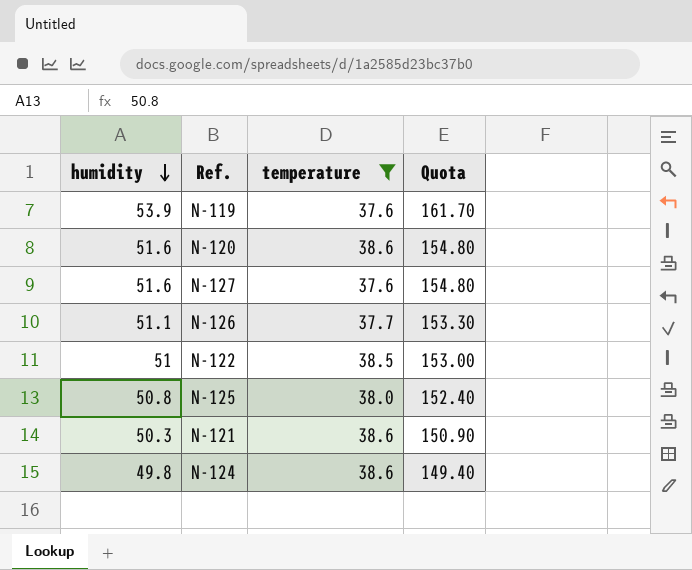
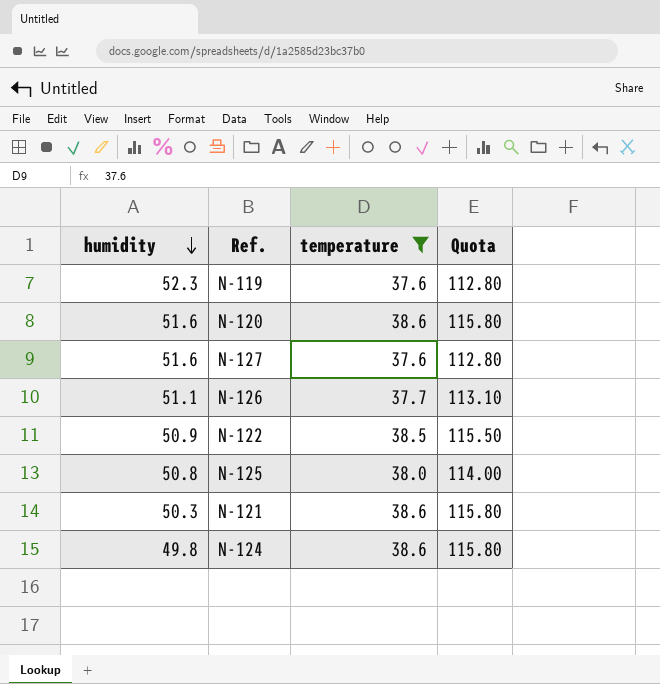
column Quota | formula: [humidity] * 3 -> [temperature] * 3
N-119 | humidity: 53.9 -> 52.3
N-122 | humidity: 51 -> 50.9

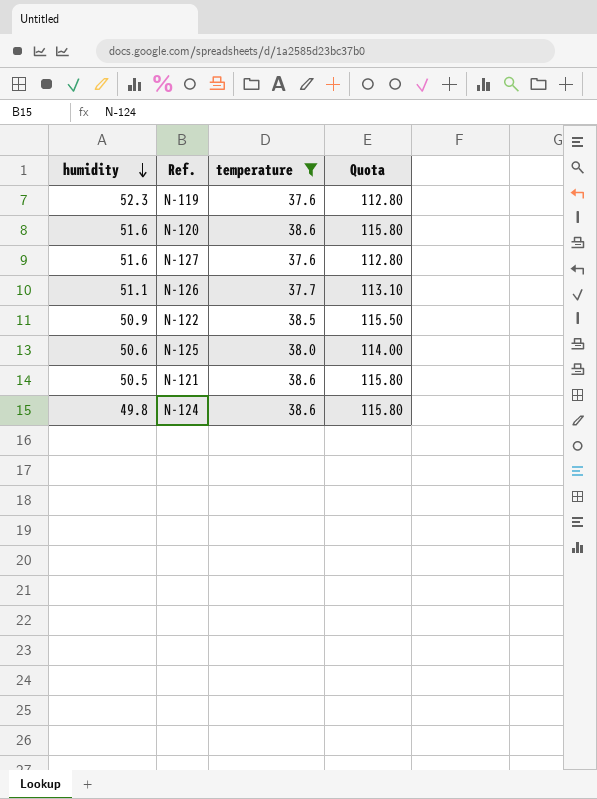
N-125 | humidity: 50.8 -> 50.6
N-121 | humidity: 50.3 -> 50.5

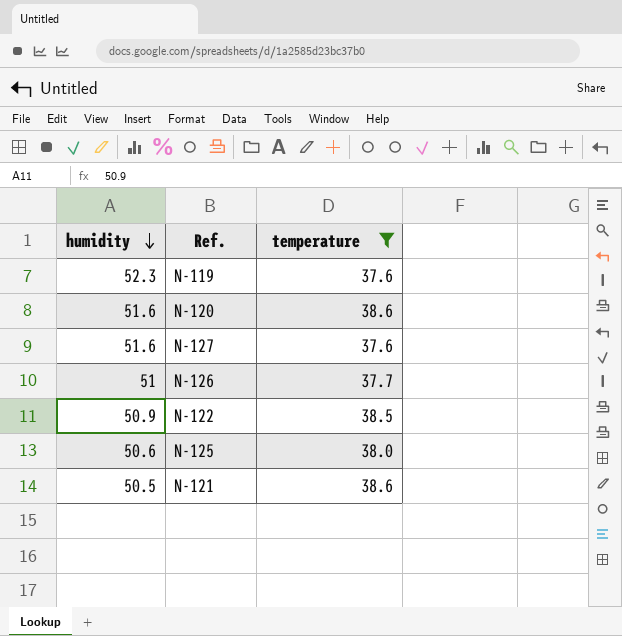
column Quota | formula: [temperature] * 3 -> none
row N-124: 49.8 | 38.6 | 115.80 -> none
N-126 | humidity: 51.1 -> 51

